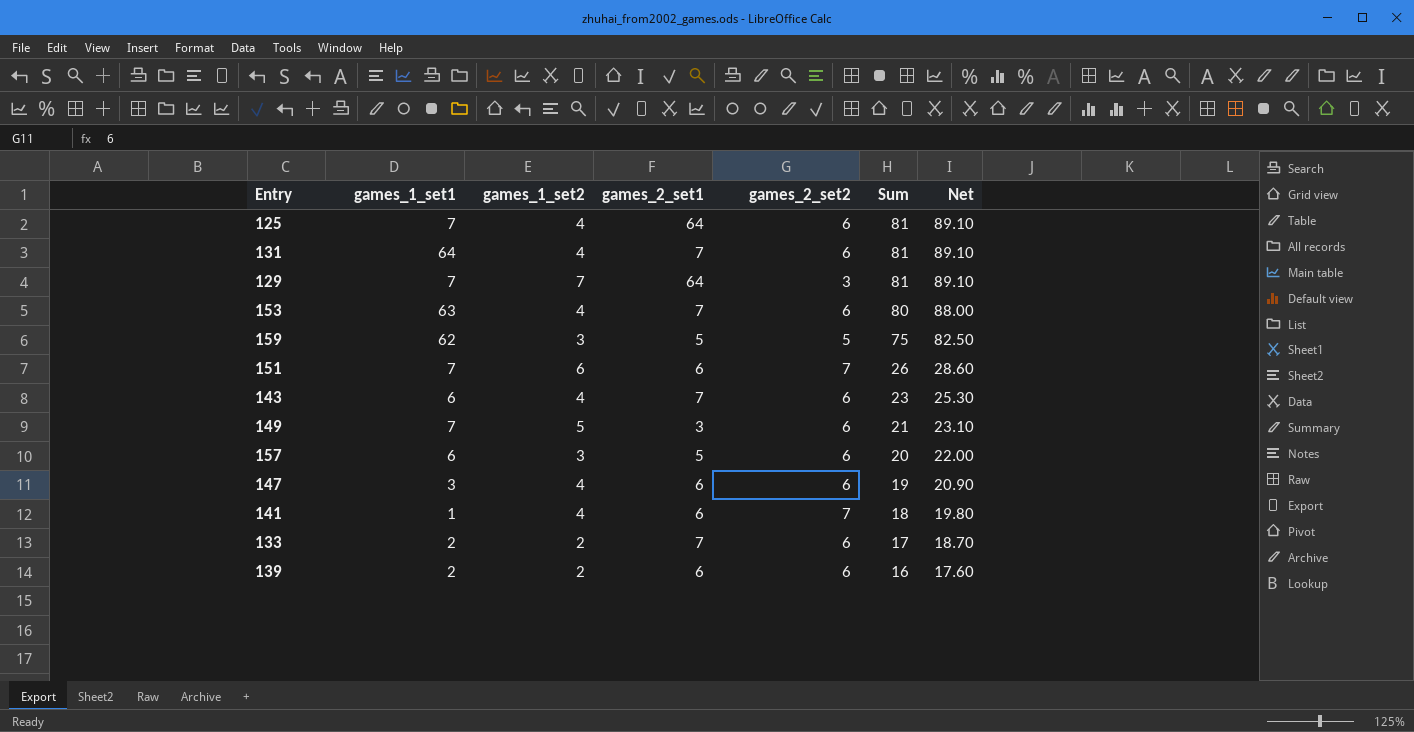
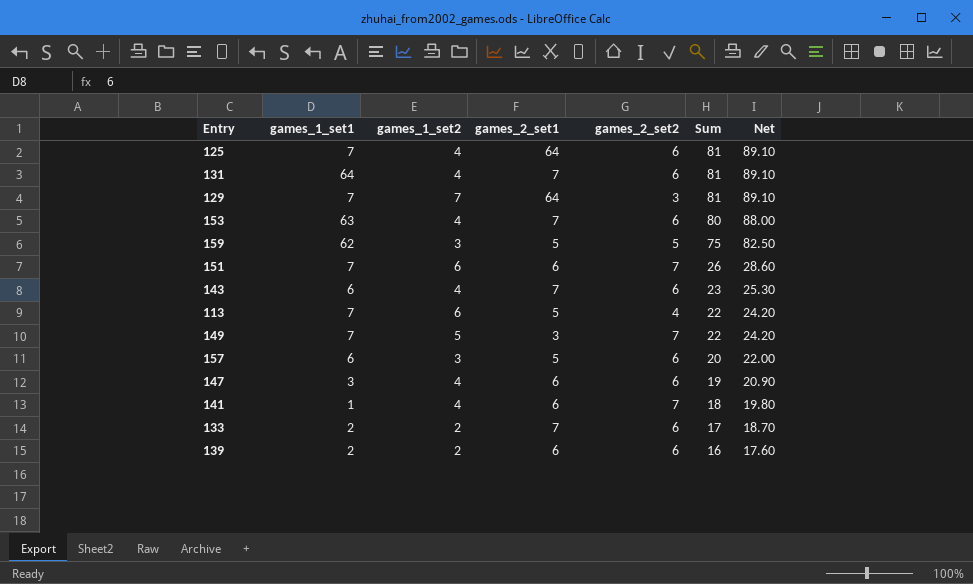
row 113: none -> 7 | 6 | 5 | 4 | 22 | 24.20
149 | games_2_set2: 6 -> 7
149 | Sum: 21 -> 22
149 | Net: 23.10 -> 24.20

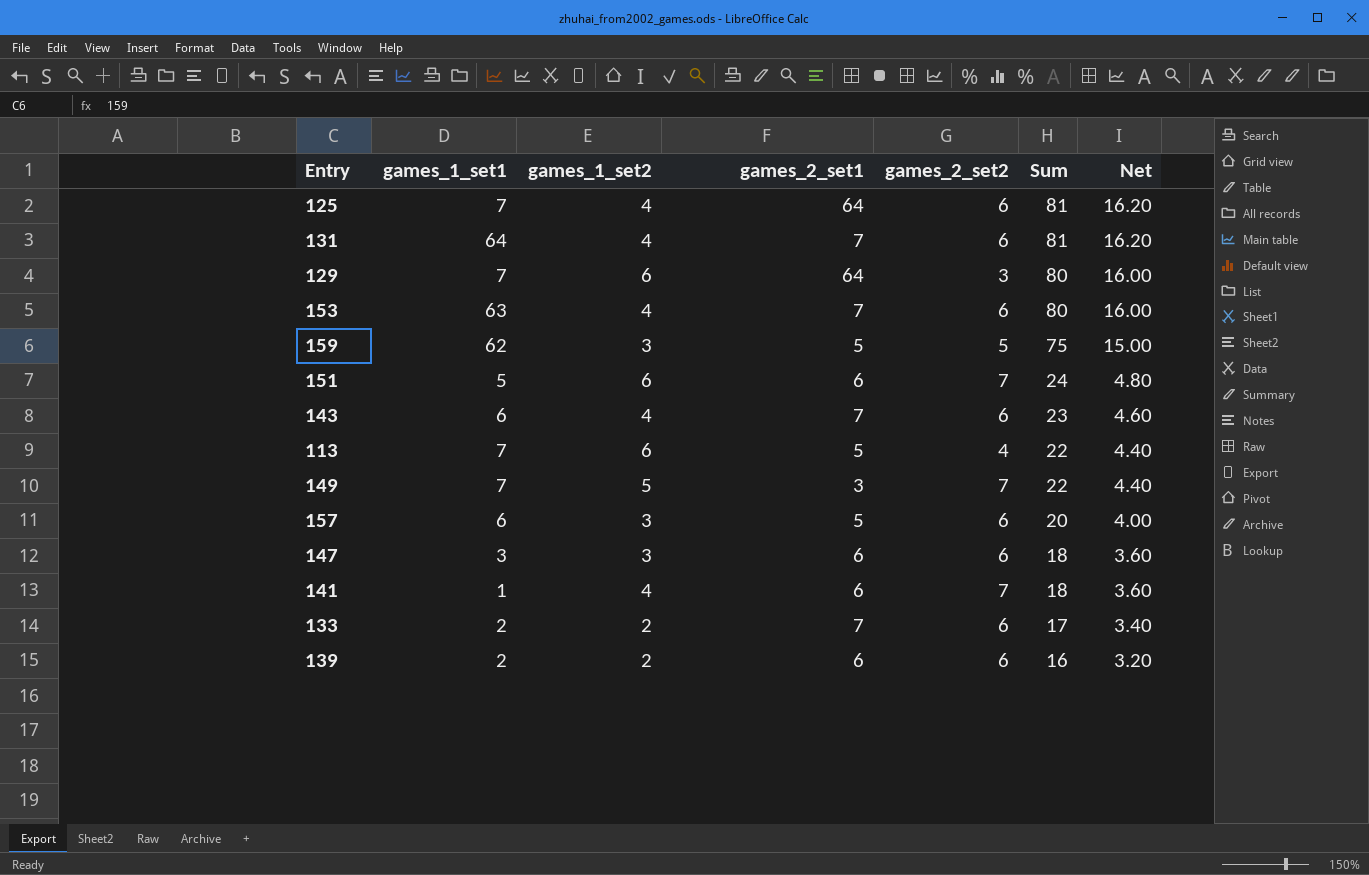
column Net | formula: [Sum] * 1.1 -> [Sum] * 0.2
129 | games_1_set2: 7 -> 6
129 | Sum: 81 -> 80
151 | games_1_set1: 7 -> 5
151 | Sum: 26 -> 24
147 | games_1_set2: 4 -> 3
147 | Sum: 19 -> 18

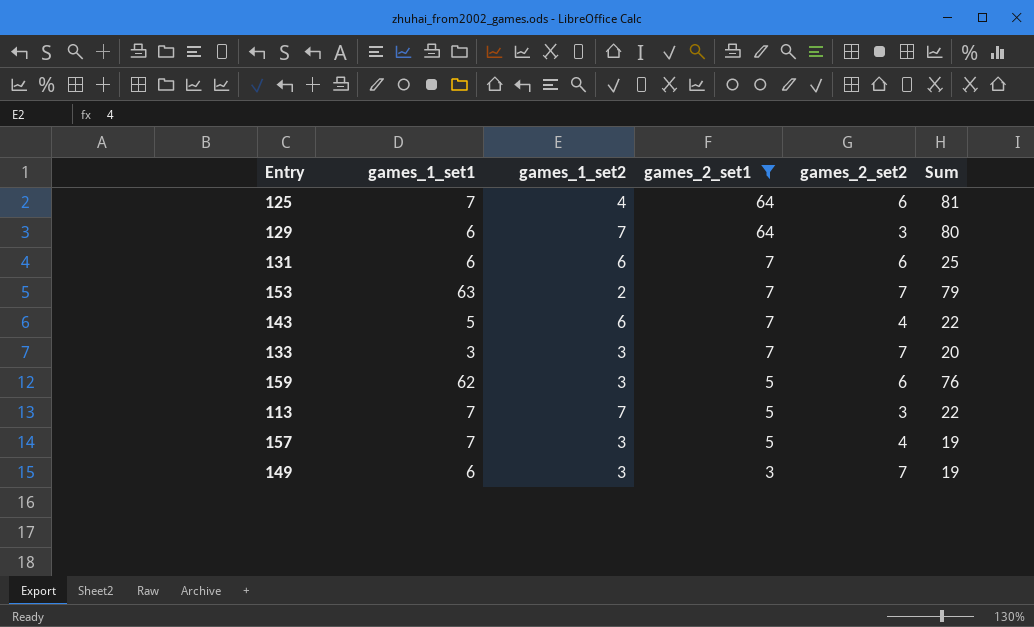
filter: none -> games_2_set1 != 6
row order: Sum descending -> games_2_set1 descending
column Net | formula: [Sum] * 0.2 -> none
129 | games_1_set1: 7 -> 6
129 | games_1_set2: 6 -> 7
131 | games_1_set1: 64 -> 6
131 | games_1_set2: 4 -> 6
131 | Sum: 81 -> 25
153 | games_1_set2: 4 -> 2
153 | games_2_set2: 6 -> 7
153 | Sum: 80 -> 79
143 | games_1_set1: 6 -> 5
143 | games_1_set2: 4 -> 6
143 | games_2_set2: 6 -> 4
143 | Sum: 23 -> 22
133 | games_1_set1: 2 -> 3
133 | games_1_set2: 2 -> 3
133 | games_2_set2: 6 -> 7
133 | Sum: 17 -> 20
159 | games_2_set2: 5 -> 6
159 | Sum: 75 -> 76
113 | games_1_set2: 6 -> 7
113 | games_2_set2: 4 -> 3
157 | games_1_set1: 6 -> 7
157 | games_2_set2: 6 -> 4
157 | Sum: 20 -> 19
149 | games_1_set1: 7 -> 6
149 | games_1_set2: 5 -> 3
149 | Sum: 22 -> 19

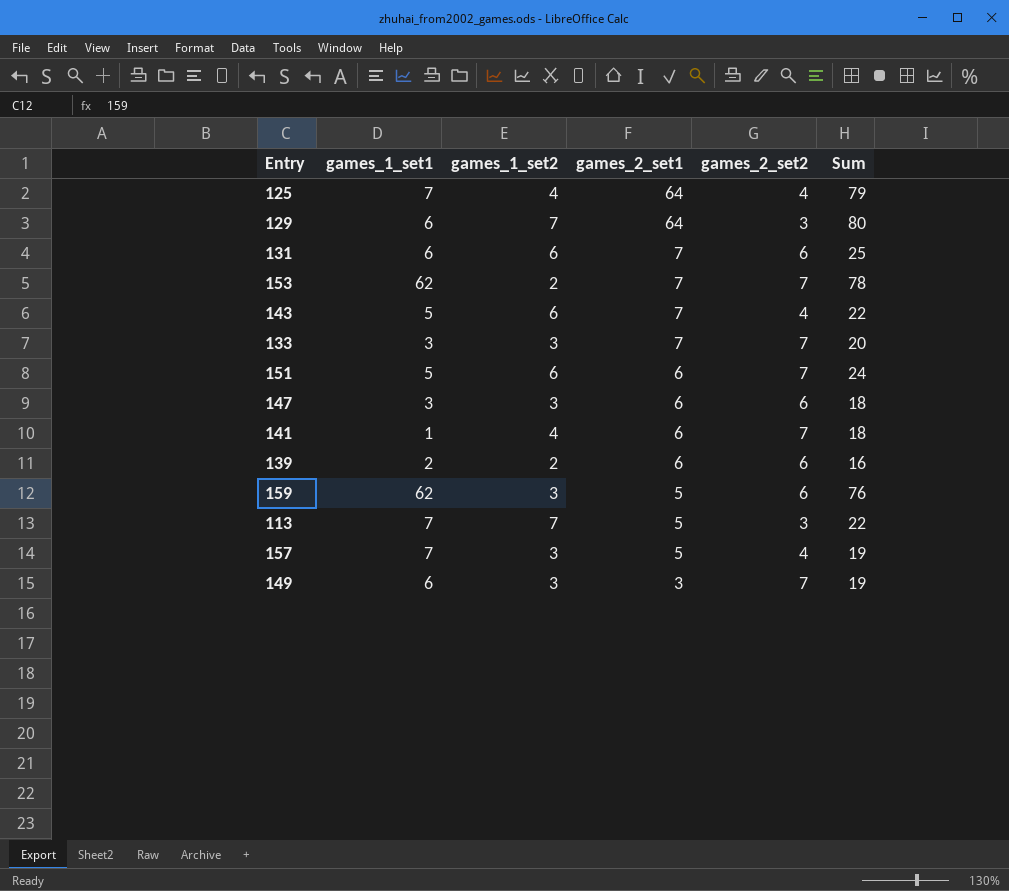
filter: games_2_set1 != 6 -> none
125 | games_2_set2: 6 -> 4
125 | Sum: 81 -> 79
153 | games_1_set1: 63 -> 62
153 | Sum: 79 -> 78

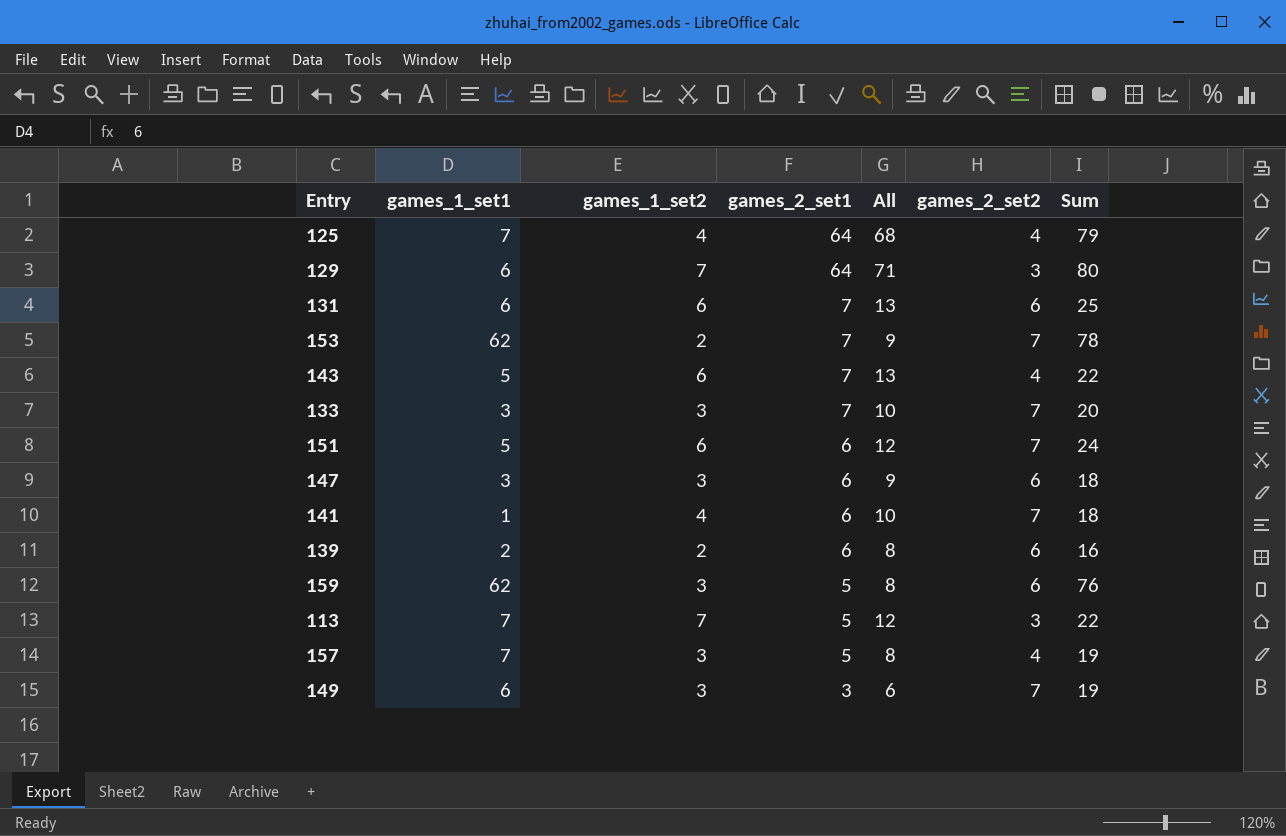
column All | formula: none -> [games_1_set2] + [games_2_set1]

